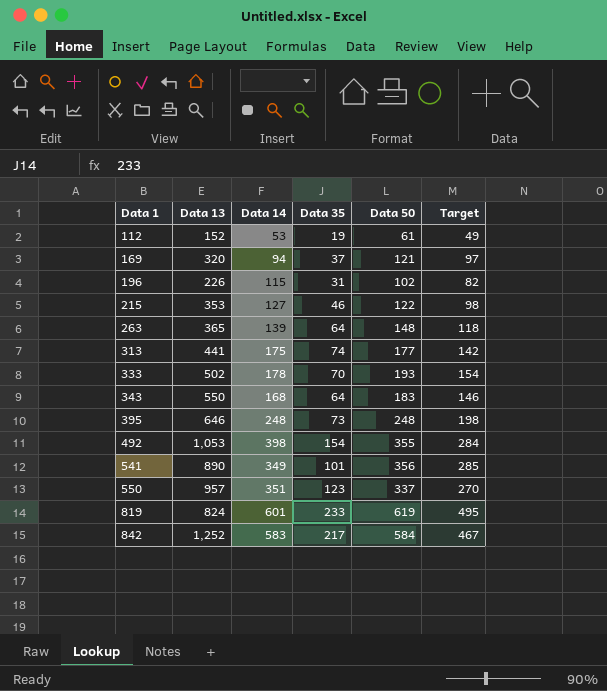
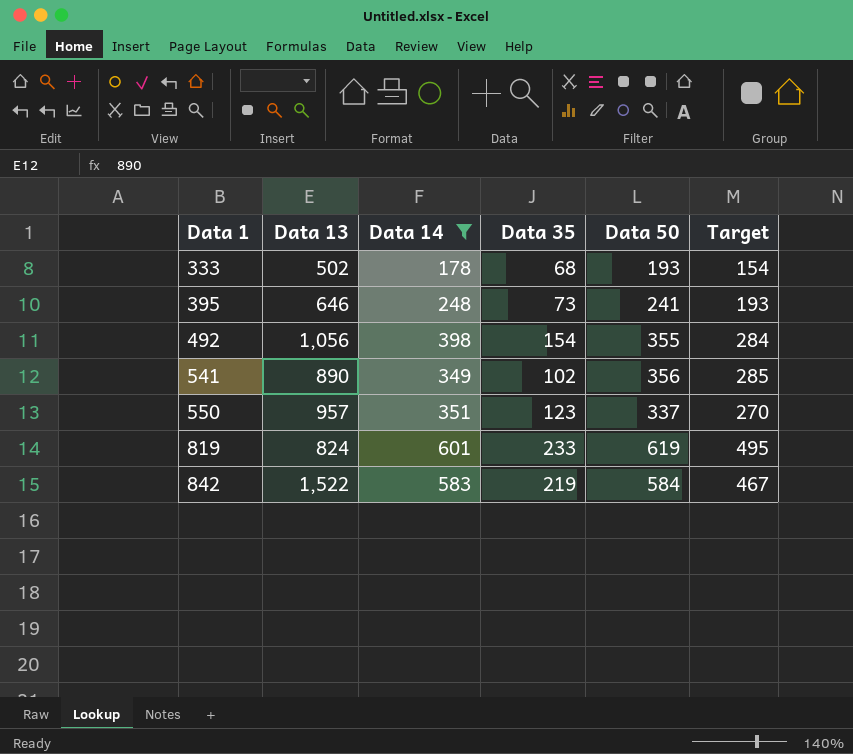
filter: none -> Data 14 >= 178
333 | Data 35: 70 -> 68
395 | Data 50: 248 -> 241
395 | Target: 198 -> 193
492 | Data 13: 1,053 -> 1,056
541 | Data 35: 101 -> 102
842 | Data 13: 1,252 -> 1,522
842 | Data 35: 217 -> 219

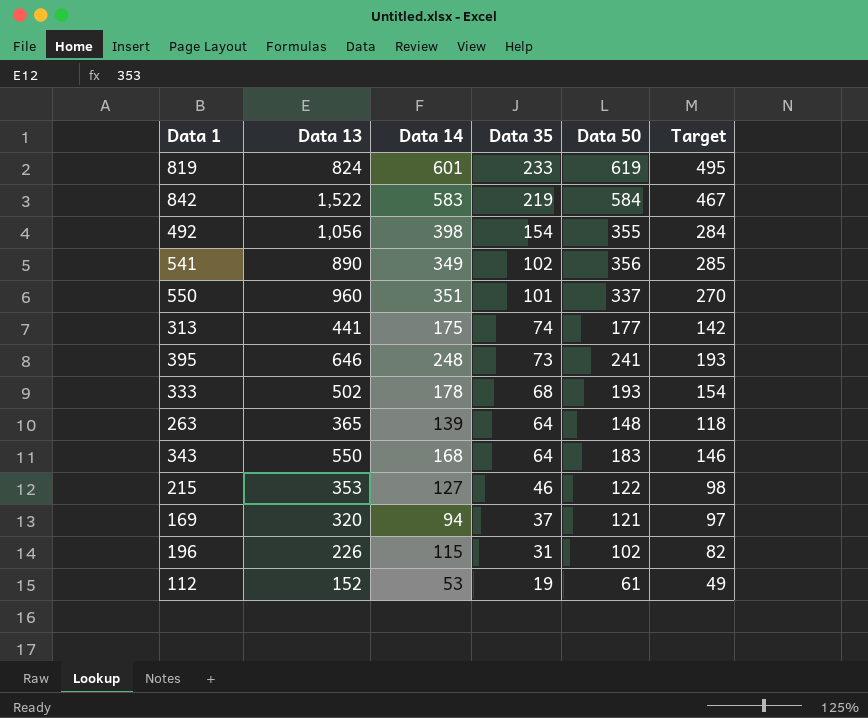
filter: Data 14 >= 178 -> none
row order: Data 1 ascending -> Data 35 descending
550 | Data 13: 957 -> 960
550 | Data 35: 123 -> 101

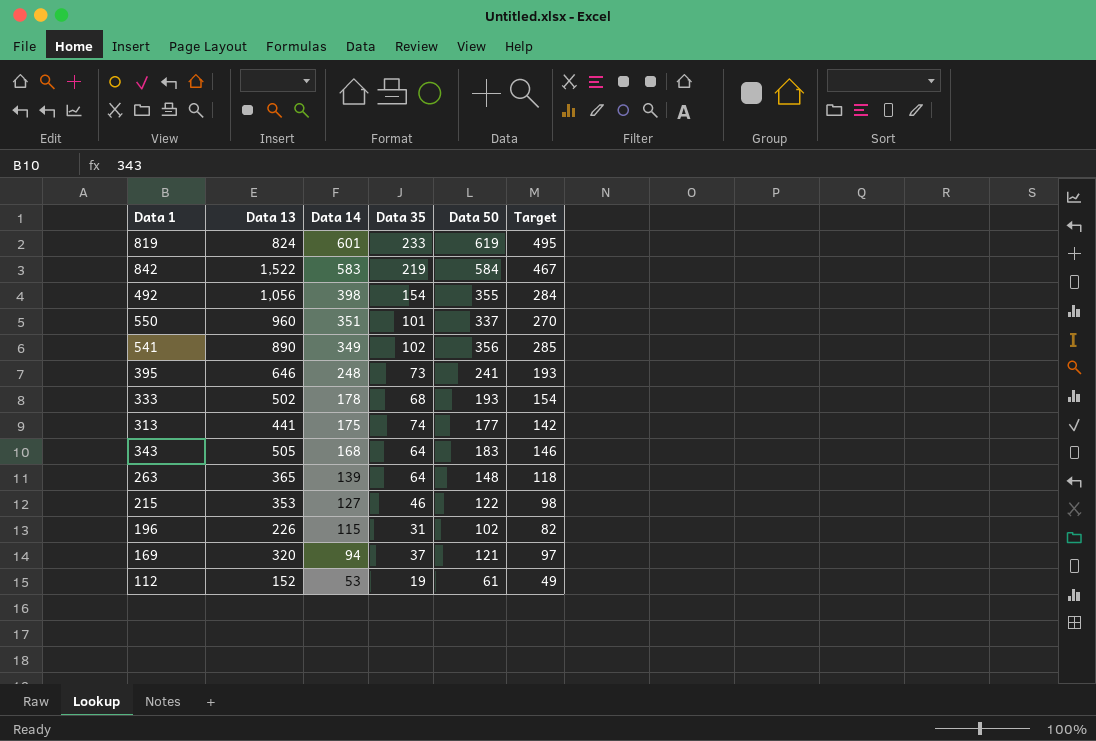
row order: Data 35 descending -> Data 14 descending
343 | Data 13: 550 -> 505

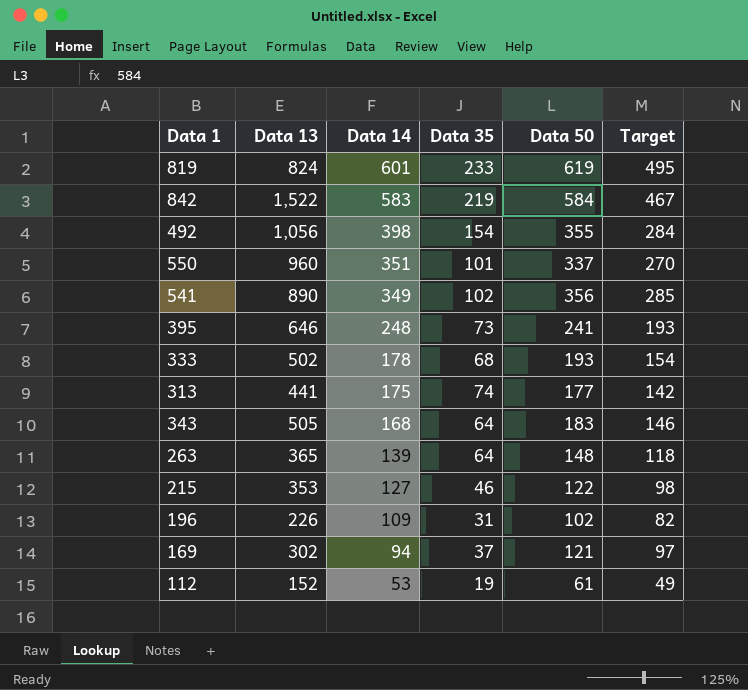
196 | Data 14: 115 -> 109
169 | Data 13: 320 -> 302

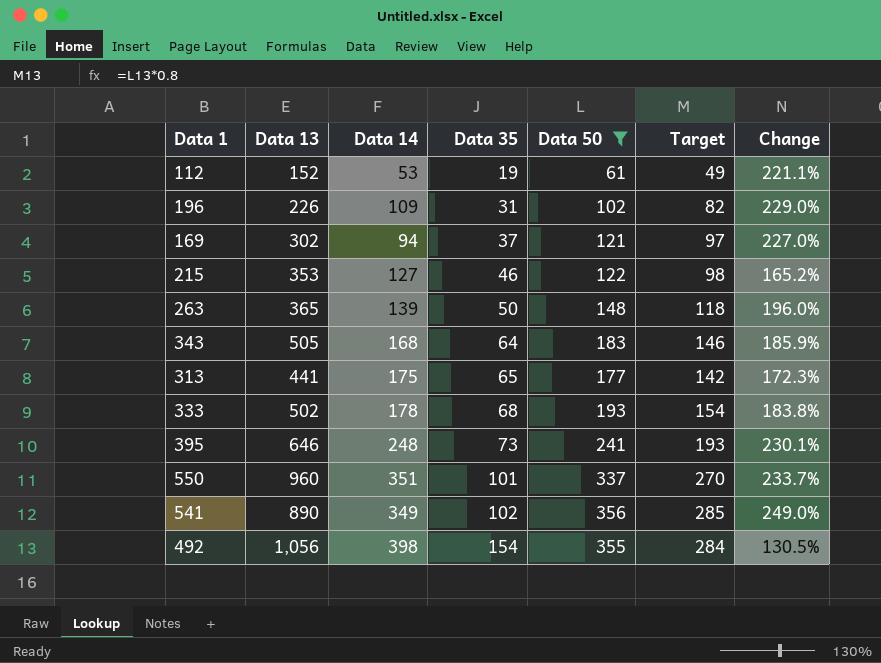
filter: none -> Data 50 <= 356
row order: Data 14 descending -> Data 35 ascending
column Change | formula: none -> ([Data 50] - [Data 35]) / [Data 35]
263 | Data 35: 64 -> 50
313 | Data 35: 74 -> 65

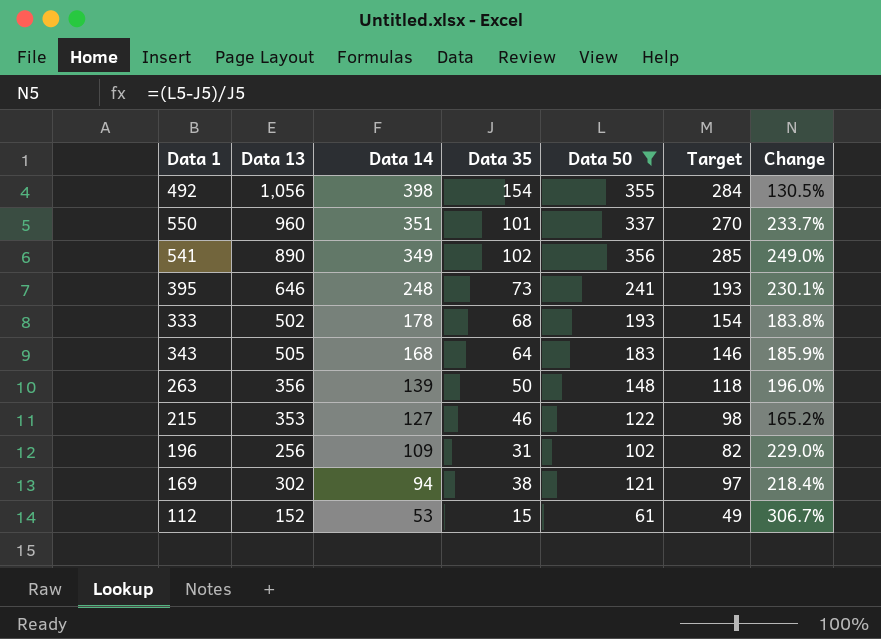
row order: Data 35 ascending -> Data 14 descending
row 313: 441 | 175 | 65 | 177 | 142 | 172.3% -> none
263 | Data 13: 365 -> 356
196 | Data 13: 226 -> 256
169 | Data 35: 37 -> 38
169 | Change: 227.0% -> 218.4%
112 | Data 35: 19 -> 15
112 | Change: 221.1% -> 306.7%

